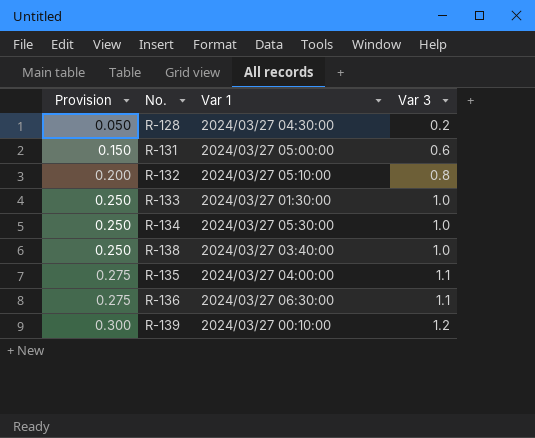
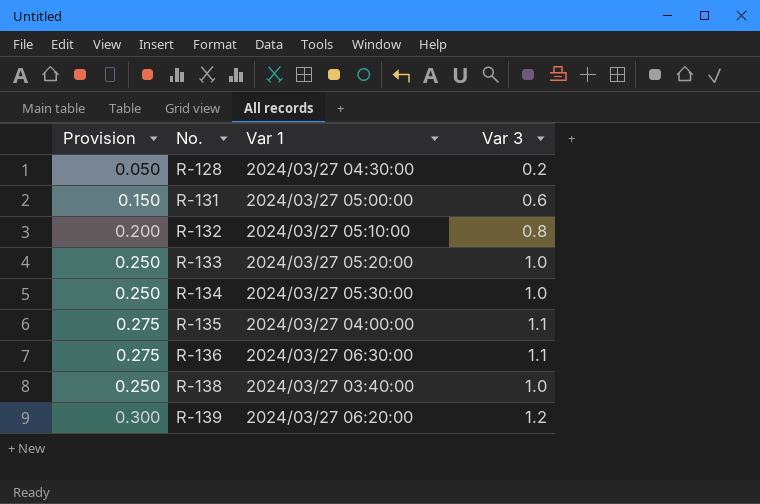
row order: Provision ascending -> No. ascending
R-133 | Var 1: 2024/03/27 01:30:00 -> 2024/03/27 05:20:00
R-139 | Var 1: 2024/03/27 00:10:00 -> 2024/03/27 06:20:00

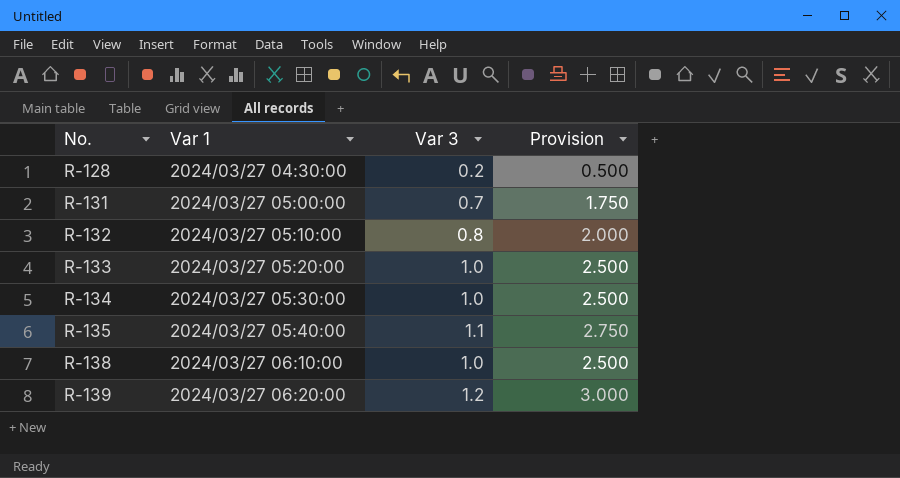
column Provision | formula: [Var 3] * 0.25 -> [Var 3] * 2.5
column Provision | position: 1 -> 4
row R-136: 0.275 | 2024/03/27 06:30:00 | 1.1 -> none
R-131 | Var 3: 0.6 -> 0.7
R-135 | Var 1: 2024/03/27 04:00:00 -> 2024/03/27 05:40:00
R-138 | Var 1: 2024/03/27 03:40:00 -> 2024/03/27 06:10:00

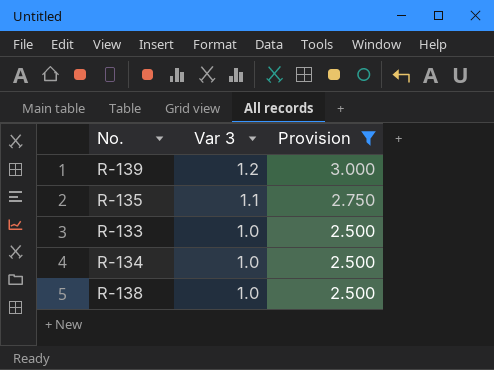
filter: none -> Provision >= 2.500
row order: No. ascending -> Var 3 descending
column Var 1 | position: 2 -> none

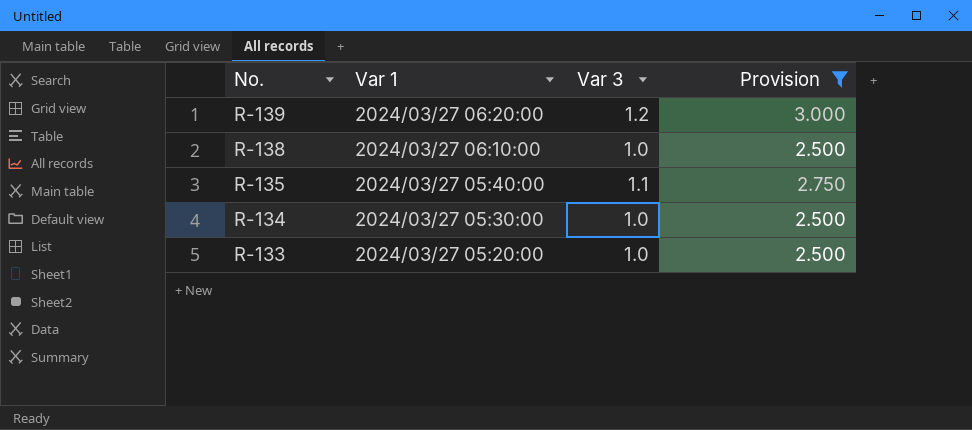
row order: Var 3 descending -> No. descending
column Var 1 | position: none -> 2

